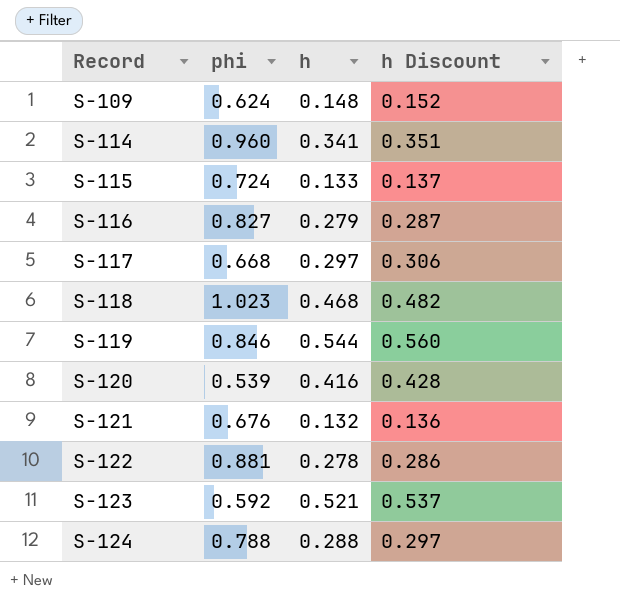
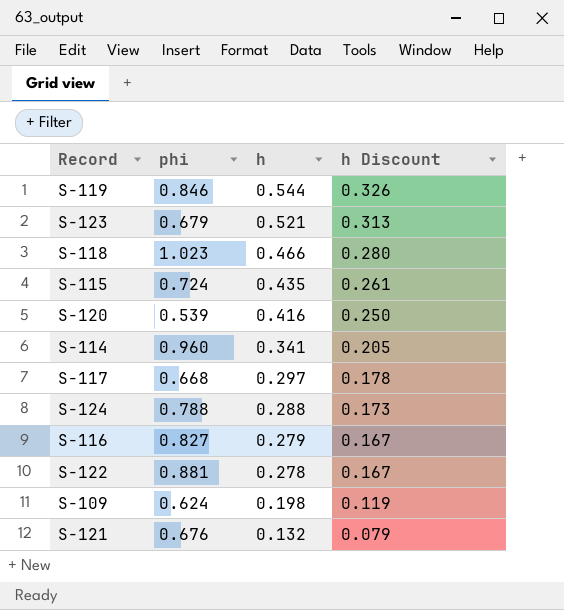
row order: Record ascending -> h descending
column h Discount | formula: [h] * 1.03 -> [h] * 0.6
S-123 | phi: 0.592 -> 0.679
S-118 | h: 0.468 -> 0.466
S-115 | h: 0.133 -> 0.435
S-109 | h: 0.148 -> 0.198

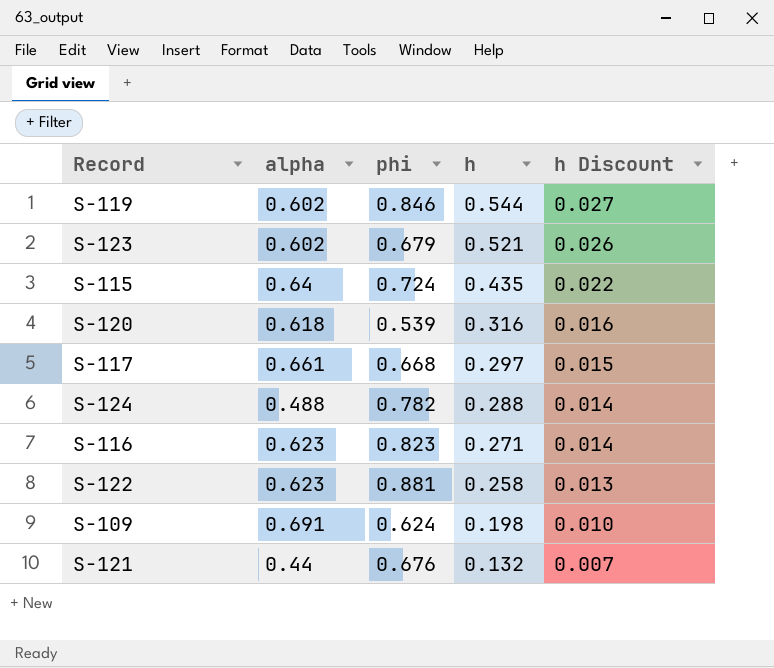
column alpha | position: none -> 2
column h Discount | formula: [h] * 0.6 -> [h] * 0.05
row S-118: 1.023 | 0.466 | 0.280 -> none
row S-114: 0.960 | 0.341 | 0.205 -> none
S-120 | h: 0.416 -> 0.316
S-124 | phi: 0.788 -> 0.782
S-116 | phi: 0.827 -> 0.823
S-116 | h: 0.279 -> 0.271
S-122 | h: 0.278 -> 0.258

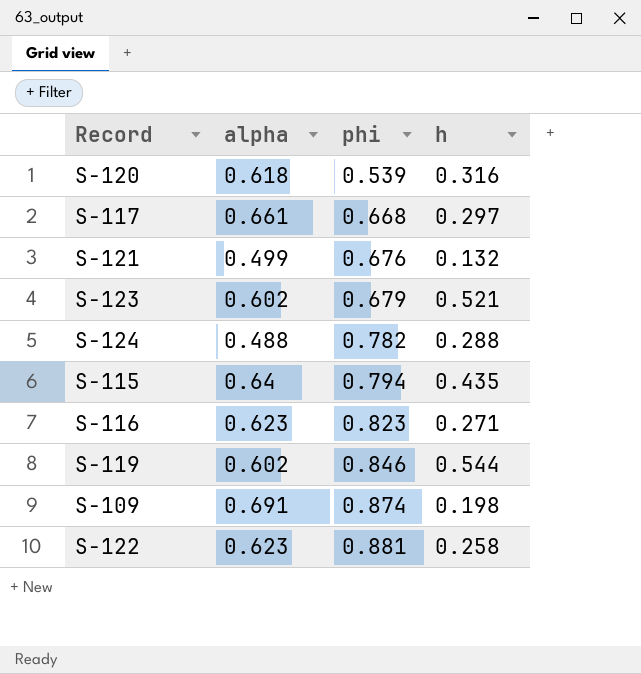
row order: h descending -> phi ascending
column h Discount | formula: [h] * 0.05 -> none
S-121 | alpha: 0.44 -> 0.499
S-115 | phi: 0.724 -> 0.794
S-109 | phi: 0.624 -> 0.874

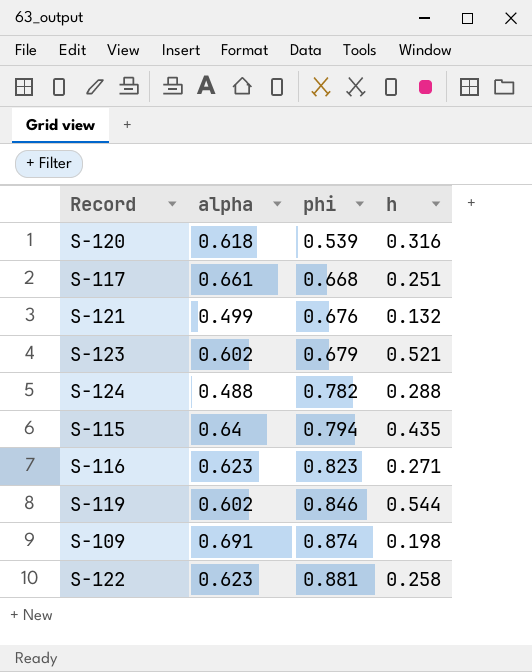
S-117 | h: 0.297 -> 0.251

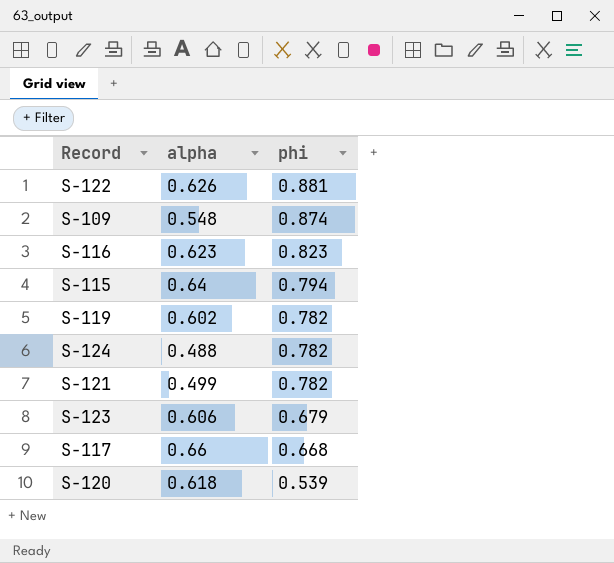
row order: phi ascending -> phi descending
column h | position: 4 -> none
S-122 | alpha: 0.623 -> 0.626
S-109 | alpha: 0.691 -> 0.548
S-119 | phi: 0.846 -> 0.782
S-121 | phi: 0.676 -> 0.782
S-123 | alpha: 0.602 -> 0.606
S-117 | alpha: 0.661 -> 0.66

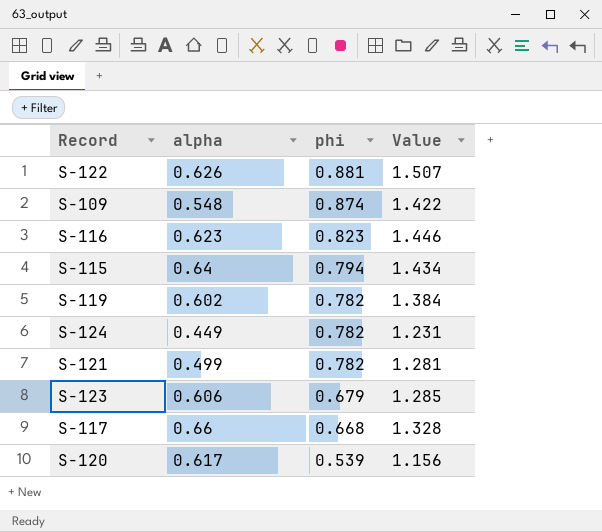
column Value | formula: none -> [alpha] + [phi]
S-124 | alpha: 0.488 -> 0.449
S-120 | alpha: 0.618 -> 0.617

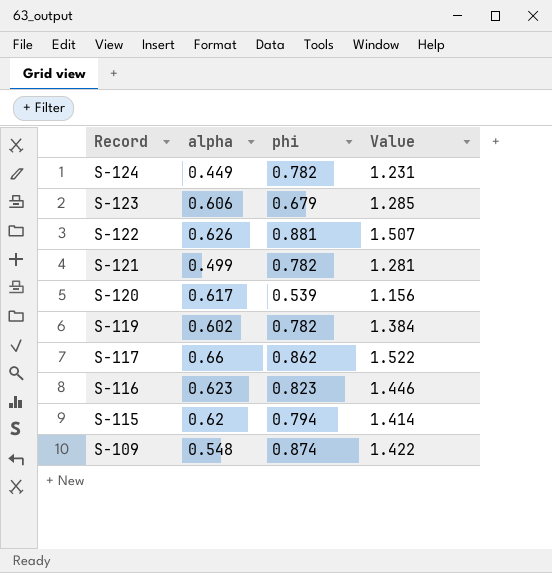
row order: phi descending -> Record descending
S-117 | phi: 0.668 -> 0.862
S-117 | Value: 1.328 -> 1.522
S-115 | alpha: 0.64 -> 0.62
S-115 | Value: 1.434 -> 1.414

